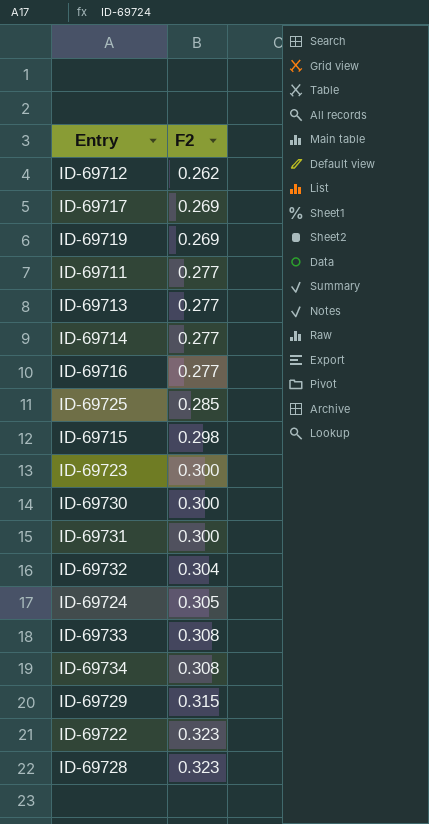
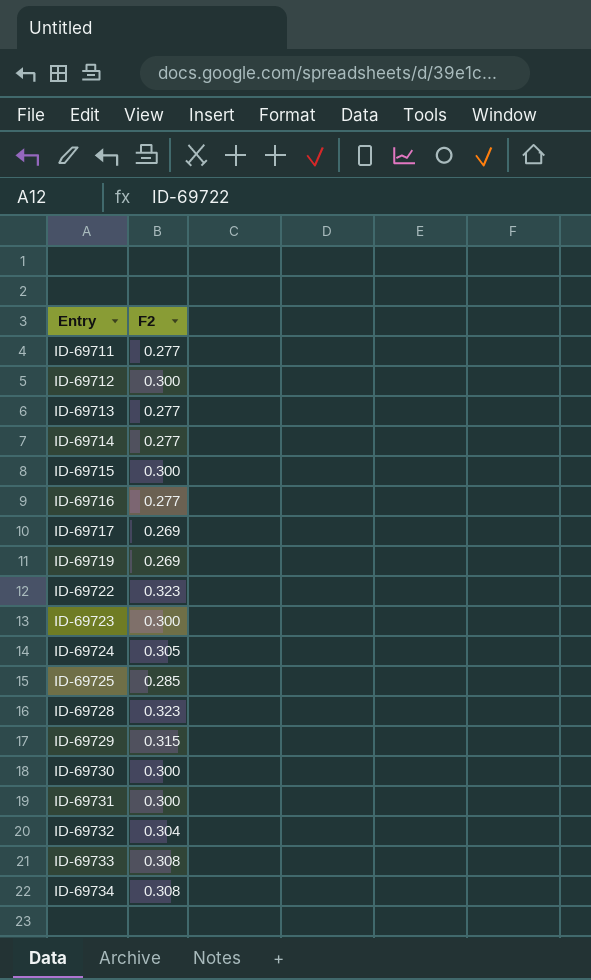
row order: F2 ascending -> Entry ascending
ID-69712 | F2: 0.262 -> 0.300
ID-69715 | F2: 0.298 -> 0.300

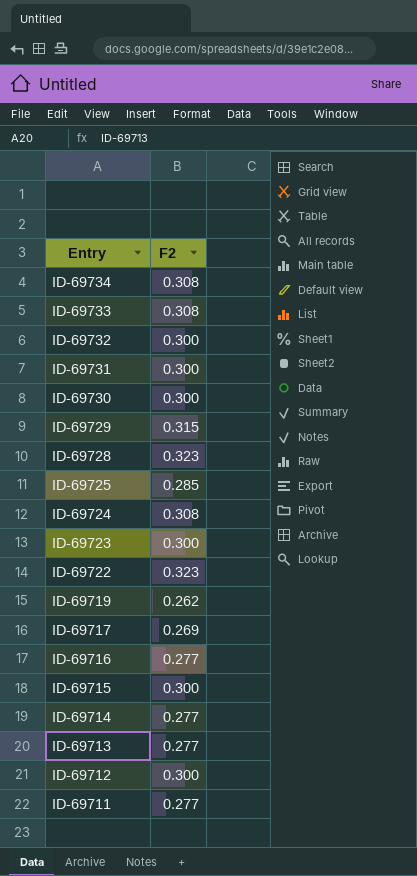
row order: Entry ascending -> Entry descending
ID-69732 | F2: 0.304 -> 0.300
ID-69724 | F2: 0.305 -> 0.308
ID-69719 | F2: 0.269 -> 0.262

